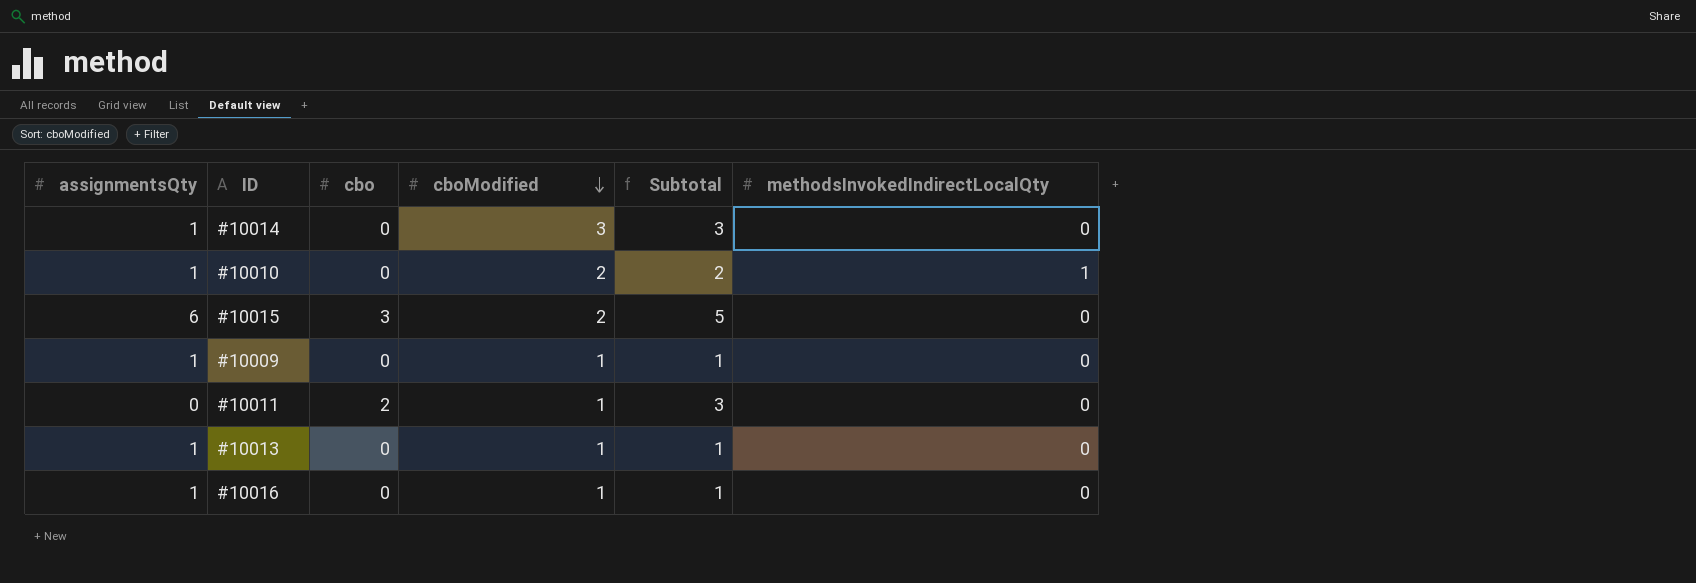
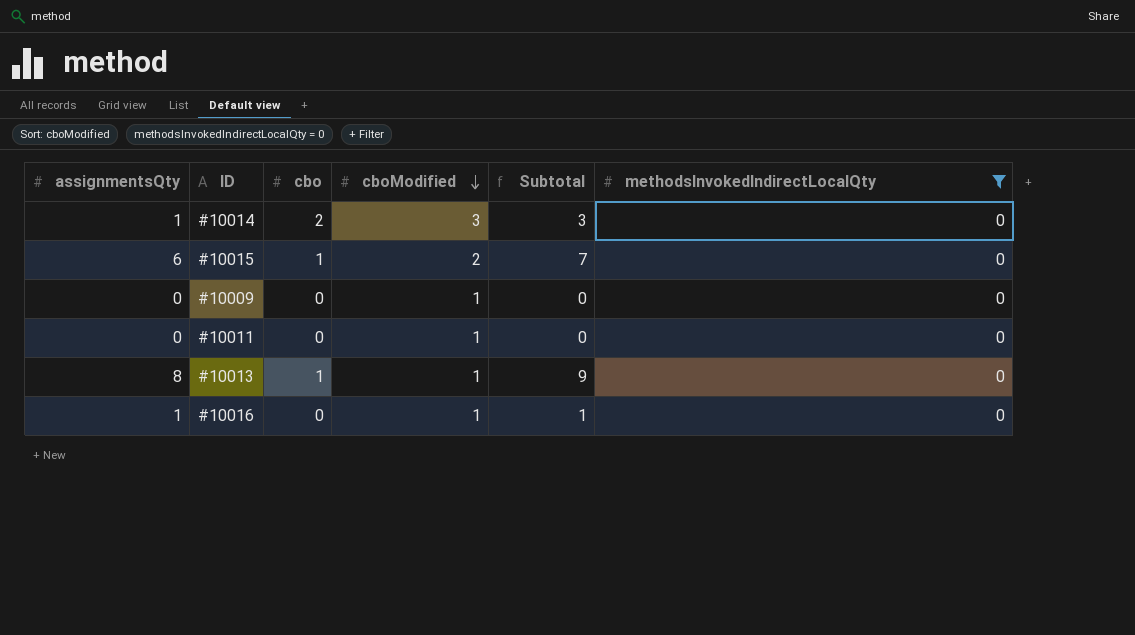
filter: none -> methodsInvokedIndirectLocalQty = 0
column Subtotal | formula: [cbo] + [cboModified] -> [assignmentsQty] + [cbo]
#10014 | cbo: 0 -> 2
#10015 | cbo: 3 -> 1
#10009 | assignmentsQty: 1 -> 0
#10011 | cbo: 2 -> 0
#10013 | assignmentsQty: 1 -> 8
#10013 | cbo: 0 -> 1

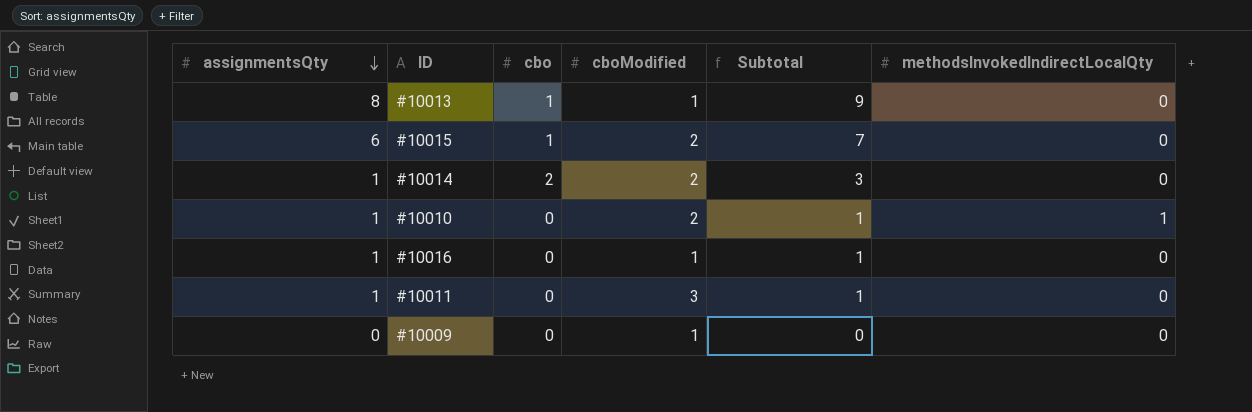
filter: methodsInvokedIndirectLocalQty = 0 -> none
row order: cboModified descending -> assignmentsQty descending
#10014 | cboModified: 3 -> 2
#10011 | assignmentsQty: 0 -> 1
#10011 | cboModified: 1 -> 3
#10011 | Subtotal: 0 -> 1

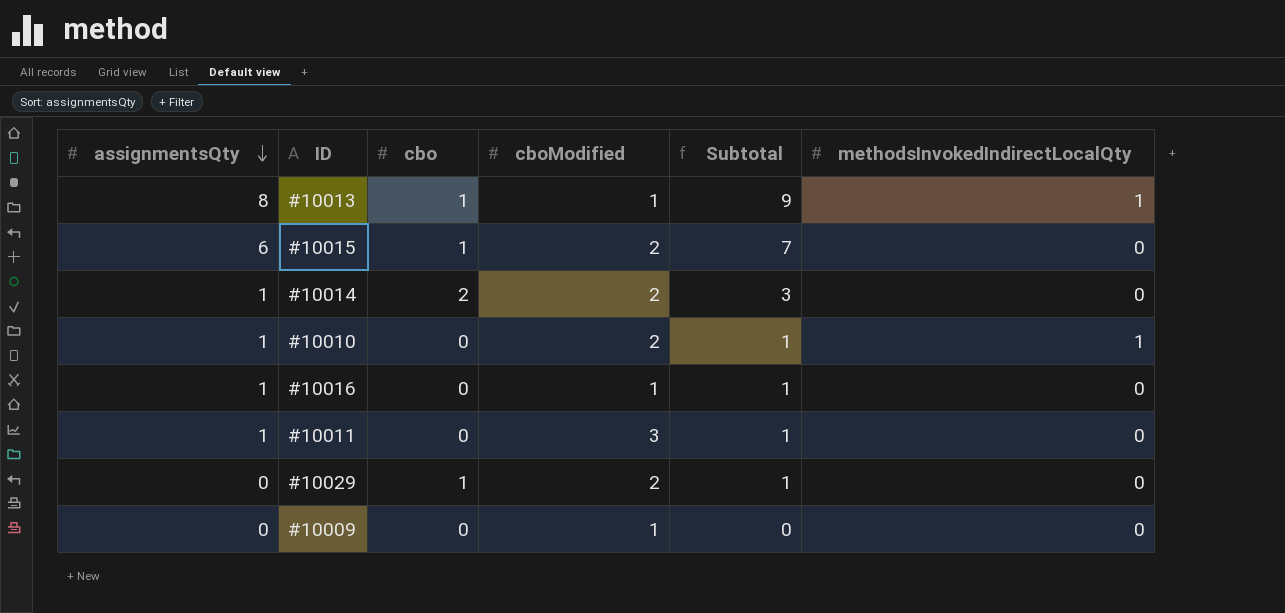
#10013 | methodsInvokedIndirectLocalQty: 0 -> 1
row #10029: none -> 0 | 1 | 2 | 1 | 0

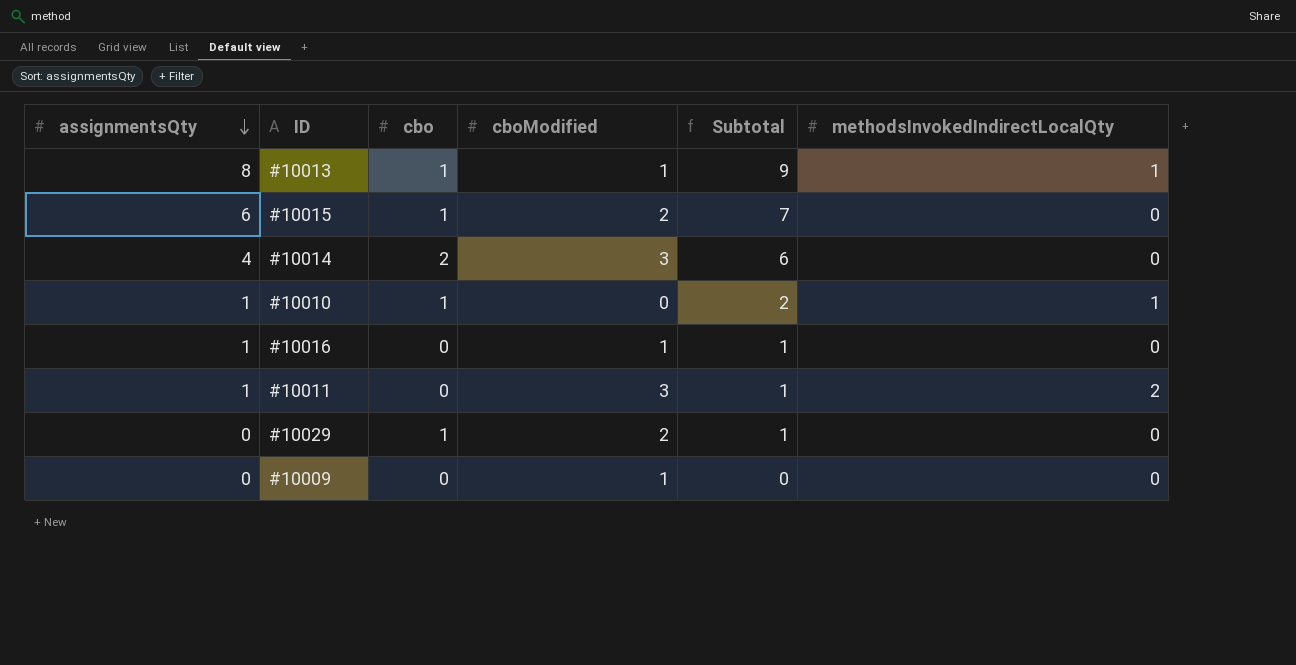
#10014 | assignmentsQty: 1 -> 4
#10014 | cboModified: 2 -> 3
#10014 | Subtotal: 3 -> 6
#10010 | cbo: 0 -> 1
#10010 | cboModified: 2 -> 0
#10010 | Subtotal: 1 -> 2
#10011 | methodsInvokedIndirectLocalQty: 0 -> 2

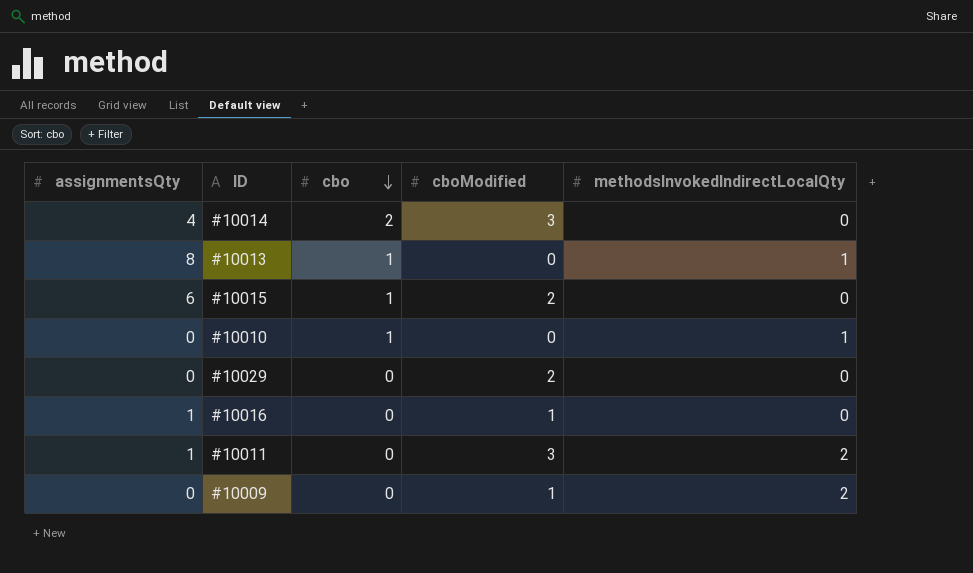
row order: assignmentsQty descending -> cbo descending
column Subtotal | formula: [assignmentsQty] + [cbo] -> none
#10013 | cboModified: 1 -> 0
#10010 | assignmentsQty: 1 -> 0
#10029 | cbo: 1 -> 0
#10009 | methodsInvokedIndirectLocalQty: 0 -> 2

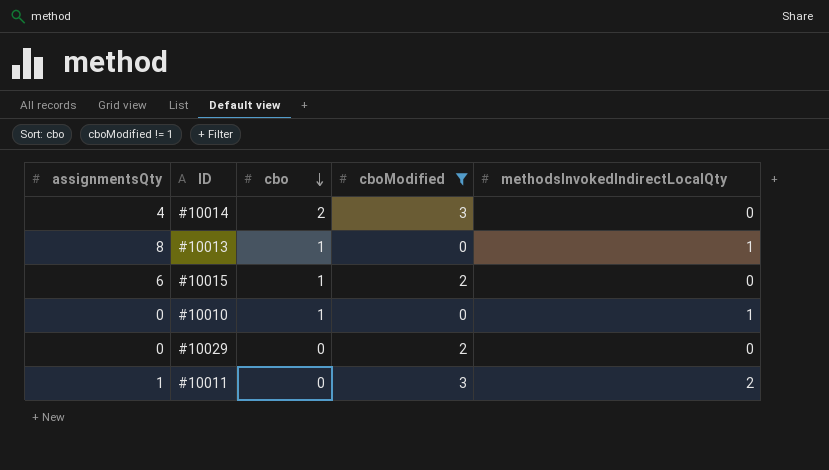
filter: none -> cboModified != 1

